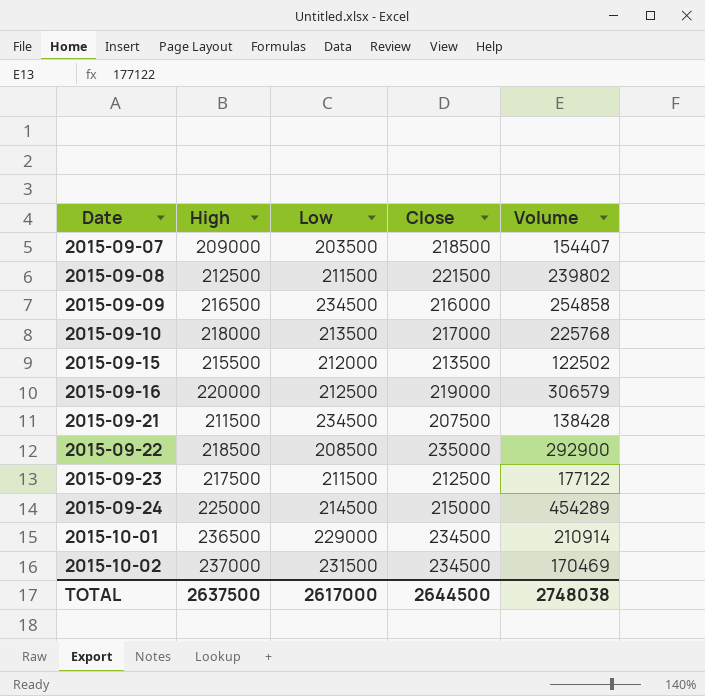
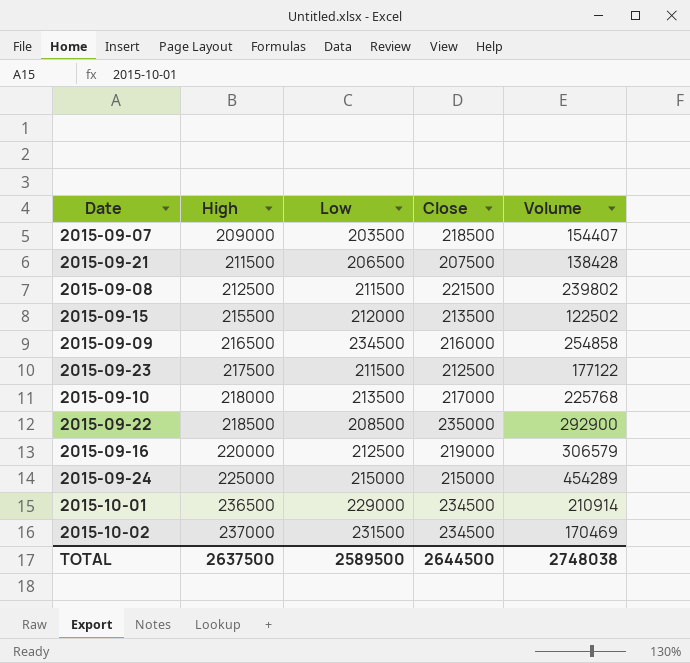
row order: Date ascending -> High ascending
2015-09-21 | Low: 234500 -> 206500
2015-09-24 | Low: 214500 -> 215000
TOTAL | Low: 2617000 -> 2589500

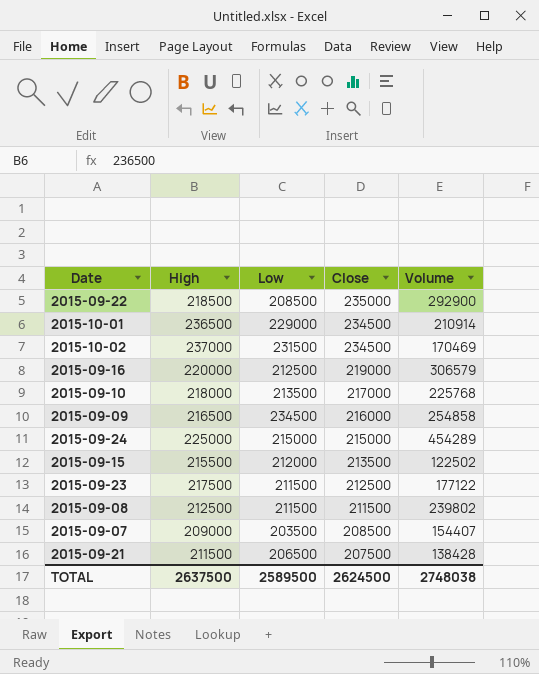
row order: High ascending -> Close descending
2015-09-08 | Close: 221500 -> 211500
2015-09-07 | Close: 218500 -> 208500
TOTAL | Close: 2644500 -> 2624500

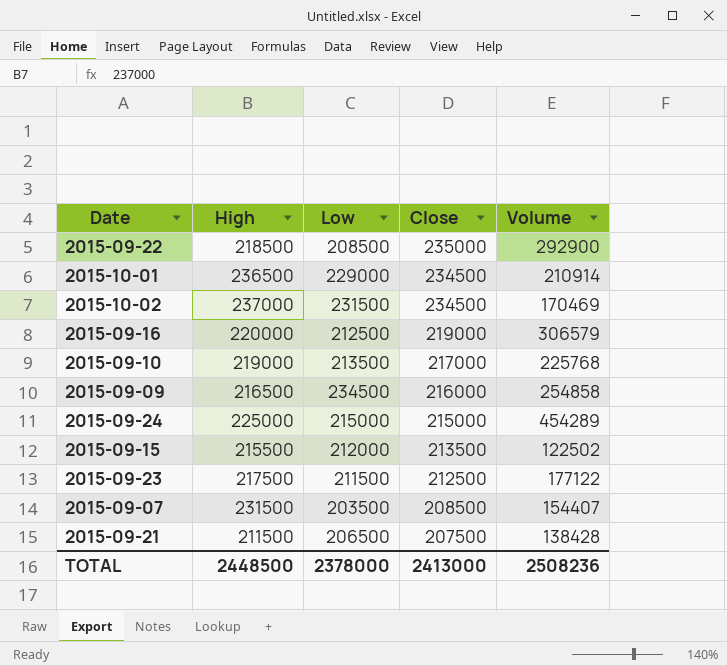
row 2015-09-08: 212500 | 211500 | 211500 | 239802 -> none
2015-09-10 | High: 218000 -> 219000
2015-09-07 | High: 209000 -> 231500
TOTAL | High: 2637500 -> 2448500
TOTAL | Low: 2589500 -> 2378000
TOTAL | Close: 2624500 -> 2413000
TOTAL | Volume: 2748038 -> 2508236

